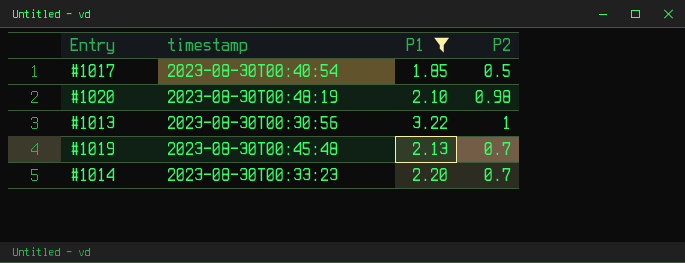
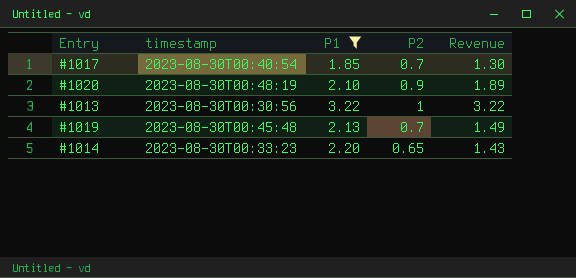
column Revenue | formula: none -> [P1] * [P2]
#1017 | P2: 0.5 -> 0.7
#1020 | P2: 0.98 -> 0.9
#1014 | P2: 0.7 -> 0.65

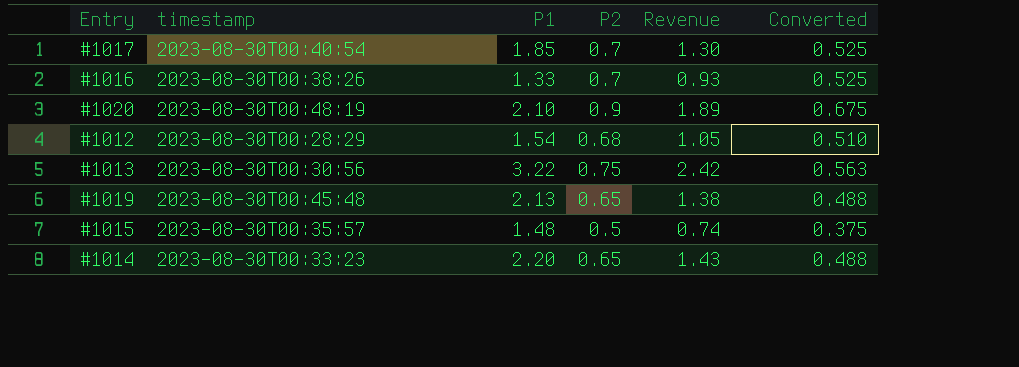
filter: P1 >= 1.85 -> none
column Converted | formula: none -> [P2] * 0.75
#1013 | P2: 1 -> 0.75
#1013 | Revenue: 3.22 -> 2.42
#1019 | P2: 0.7 -> 0.65
#1019 | Revenue: 1.49 -> 1.38

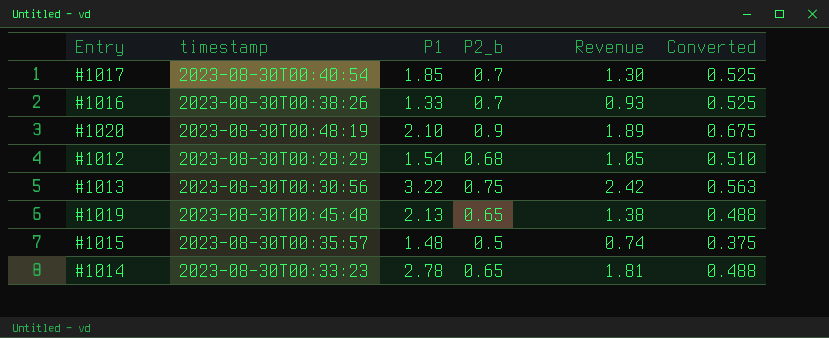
column name: P2 -> P2_b
#1014 | P1: 2.20 -> 2.78
#1014 | Revenue: 1.43 -> 1.81

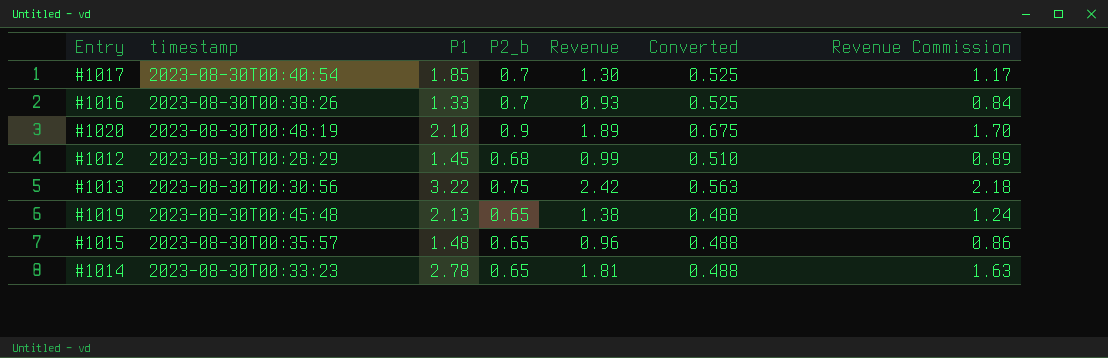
column Revenue Commission | formula: none -> [Revenue] * 0.9
#1012 | P1: 1.54 -> 1.45
#1012 | Revenue: 1.05 -> 0.99
#1015 | P2_b: 0.5 -> 0.65
#1015 | Revenue: 0.74 -> 0.96
#1015 | Converted: 0.375 -> 0.488

